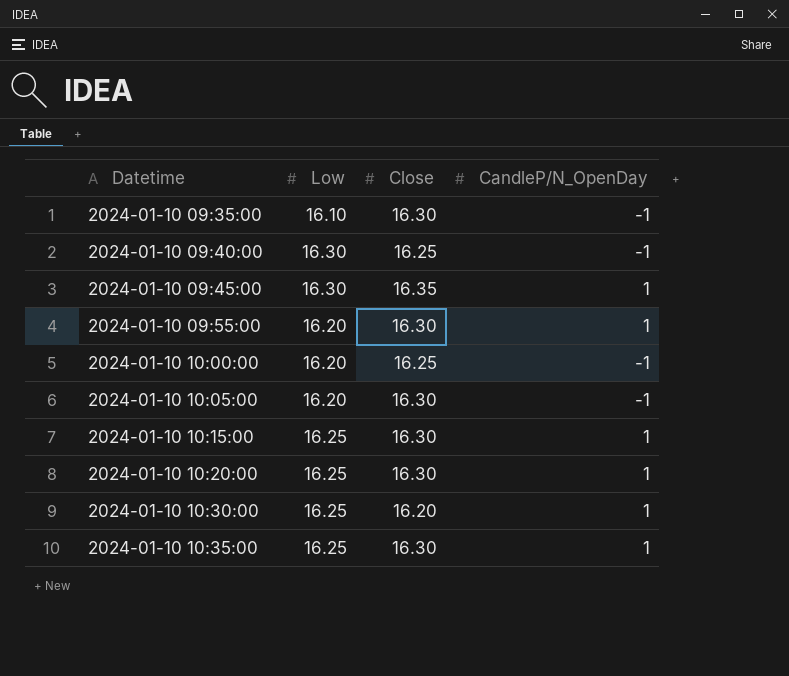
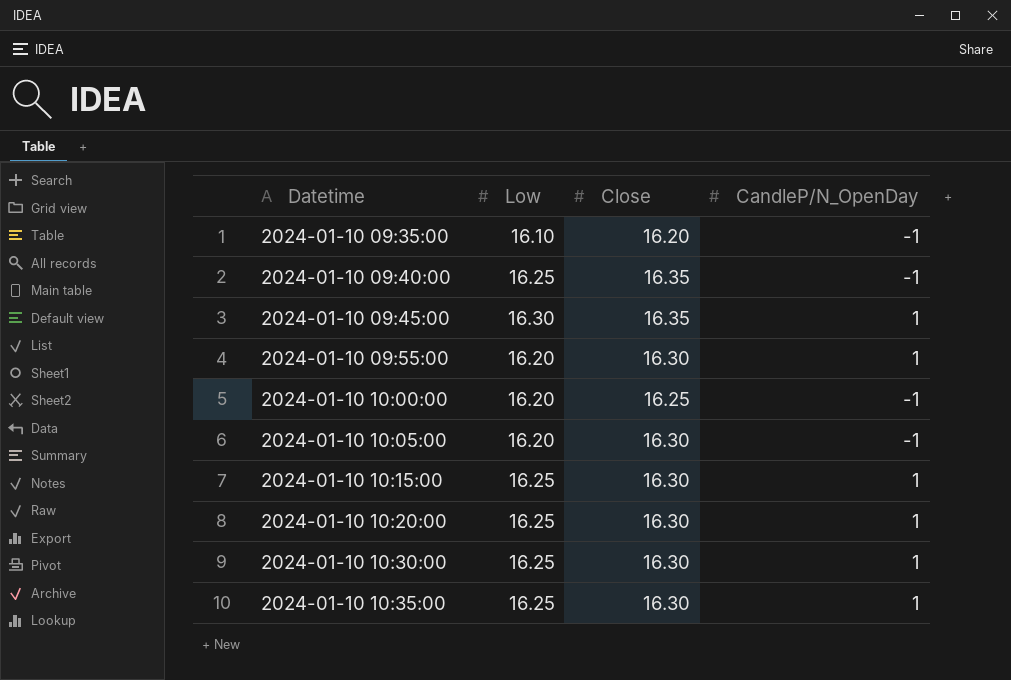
2024-01-10 09:35:00 | Close: 16.30 -> 16.20
2024-01-10 09:40:00 | Low: 16.30 -> 16.25
2024-01-10 09:40:00 | Close: 16.25 -> 16.35
2024-01-10 10:30:00 | Close: 16.20 -> 16.30

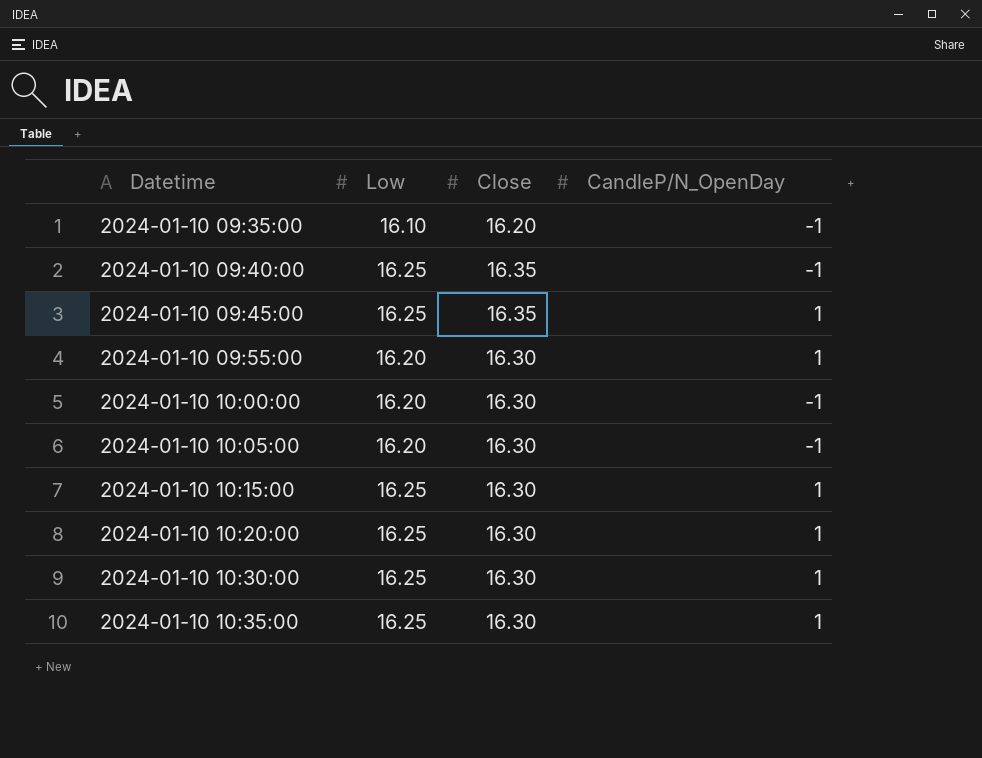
2024-01-10 09:45:00 | Low: 16.30 -> 16.25
2024-01-10 10:00:00 | Close: 16.25 -> 16.30

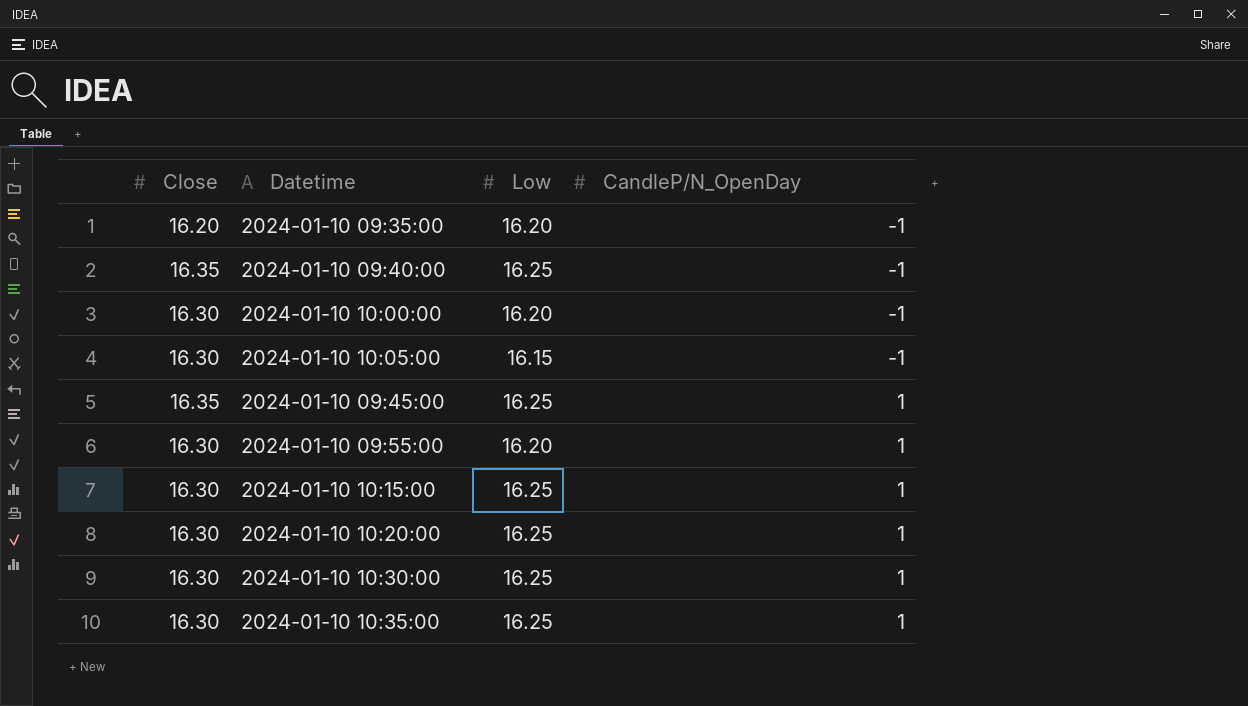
row order: Datetime ascending -> CandleP/N_OpenDay ascending
column Close | position: 3 -> 1
2024-01-10 09:35:00 | Low: 16.10 -> 16.20
2024-01-10 10:05:00 | Low: 16.20 -> 16.15

